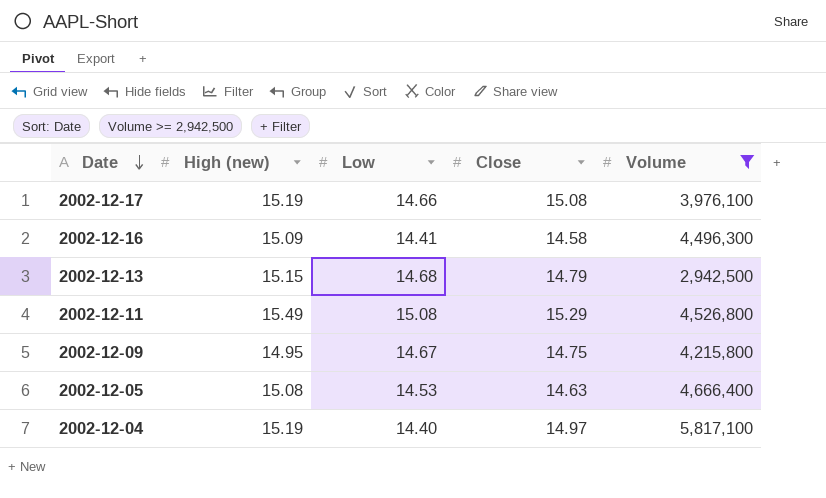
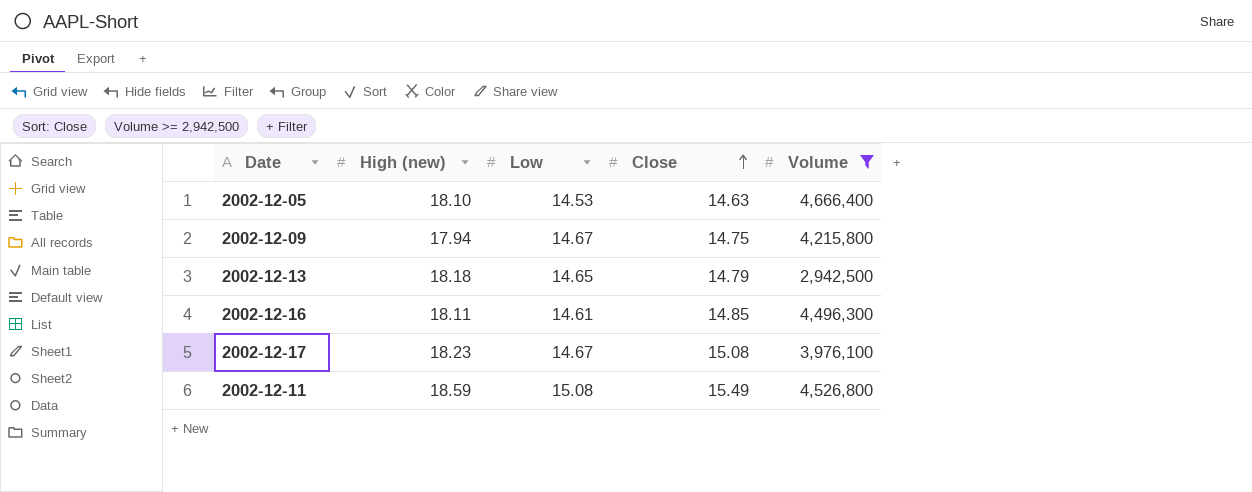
row order: Date descending -> Close ascending
row 2002-12-04: 15.19 | 14.40 | 14.97 | 5,817,100 -> none
2002-12-05 | High (new): 15.08 -> 18.10
2002-12-09 | High (new): 14.95 -> 17.94
2002-12-13 | High (new): 15.15 -> 18.18
2002-12-13 | Low: 14.68 -> 14.65
2002-12-16 | High (new): 15.09 -> 18.11
2002-12-16 | Low: 14.41 -> 14.61
2002-12-16 | Close: 14.58 -> 14.85
2002-12-17 | High (new): 15.19 -> 18.23
2002-12-17 | Low: 14.66 -> 14.67
2002-12-11 | High (new): 15.49 -> 18.59
2002-12-11 | Close: 15.29 -> 15.49

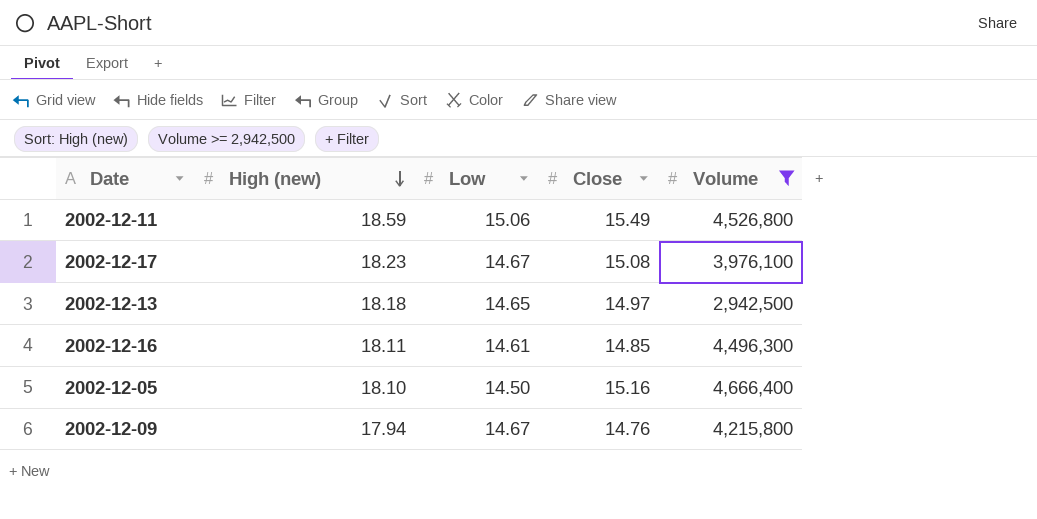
row order: Close ascending -> High (new) descending
2002-12-11 | Low: 15.08 -> 15.06
2002-12-13 | Close: 14.79 -> 14.97
2002-12-05 | Low: 14.53 -> 14.50
2002-12-05 | Close: 14.63 -> 15.16
2002-12-09 | Close: 14.75 -> 14.76

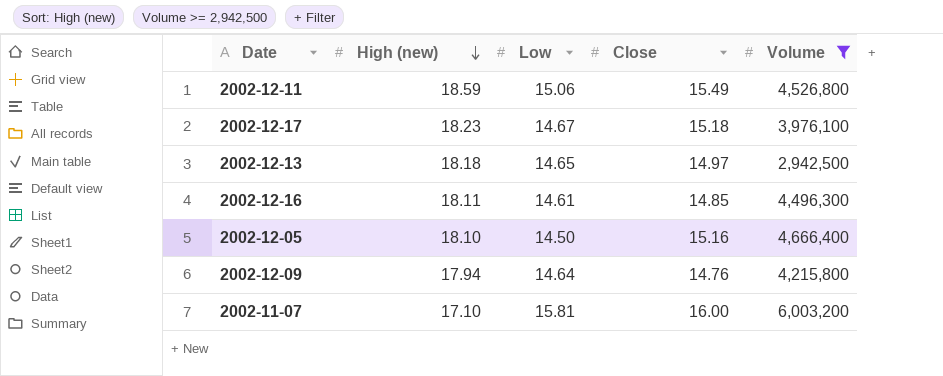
2002-12-17 | Close: 15.08 -> 15.18
2002-12-09 | Low: 14.67 -> 14.64
row 2002-11-07: none -> 17.10 | 15.81 | 16.00 | 6,003,200

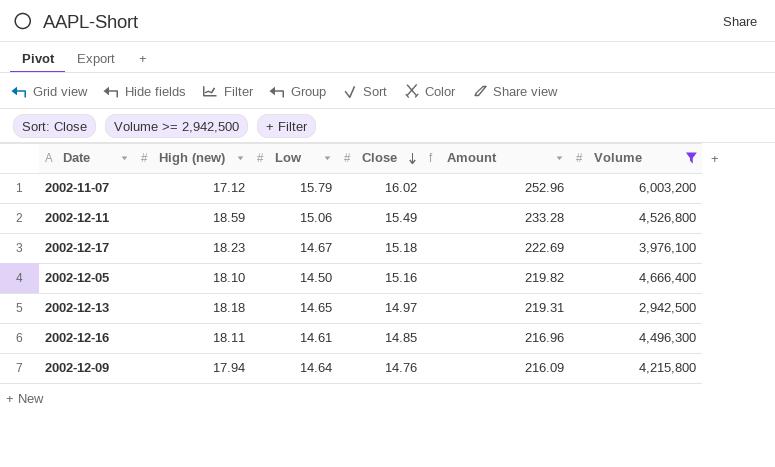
row order: High (new) descending -> Close descending
column Amount | formula: none -> [Low] * [Close]
2002-11-07 | High (new): 17.10 -> 17.12
2002-11-07 | Low: 15.81 -> 15.79
2002-11-07 | Close: 16.00 -> 16.02

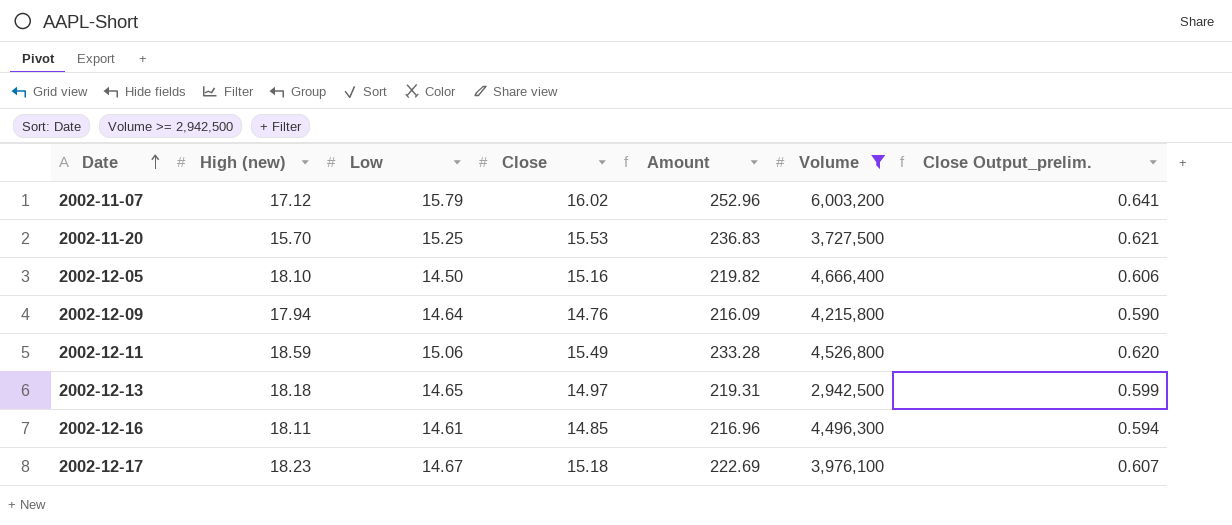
row order: Close descending -> Date ascending
column Close Output_prelim. | formula: none -> [Close] * 0.04
row 2002-11-20: none -> 15.70 | 15.25 | 15.53 | 236.83 | 3,727,500 | 0.621

